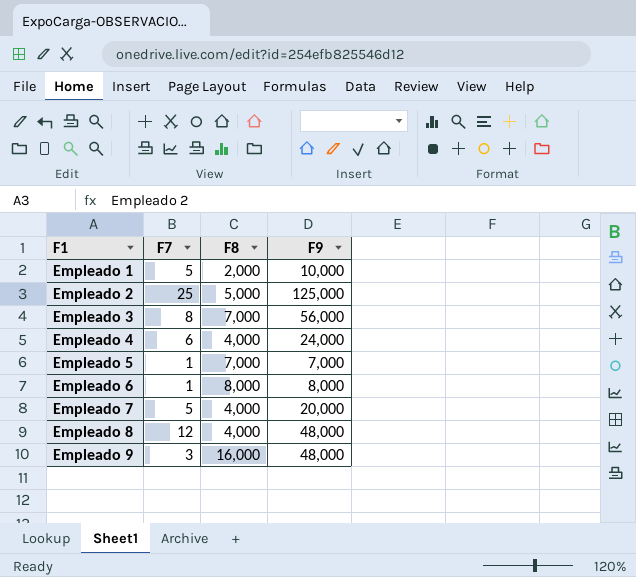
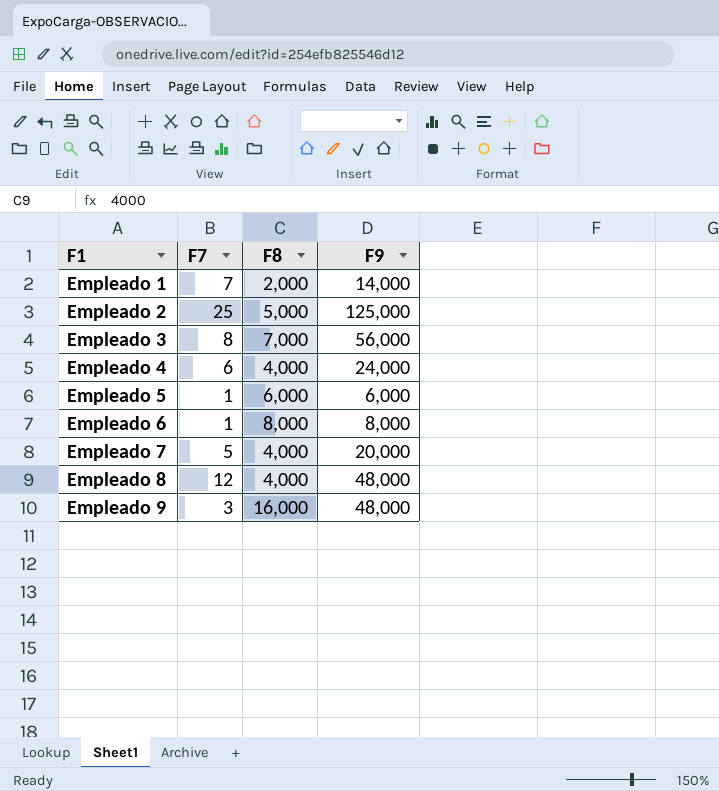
Empleado 1 | F7: 5 -> 7
Empleado 1 | F9: 10,000 -> 14,000
Empleado 5 | F8: 7,000 -> 6,000
Empleado 5 | F9: 7,000 -> 6,000

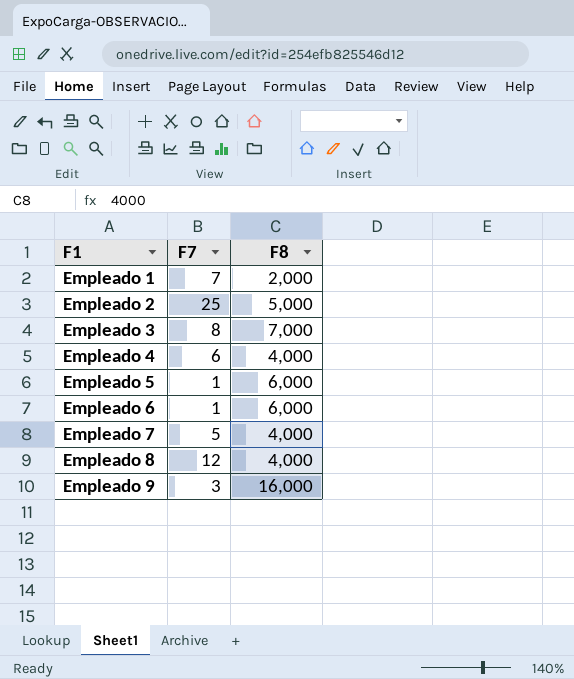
column F9 | formula: [F7] * [F8] -> none
Empleado 6 | F8: 8,000 -> 6,000

